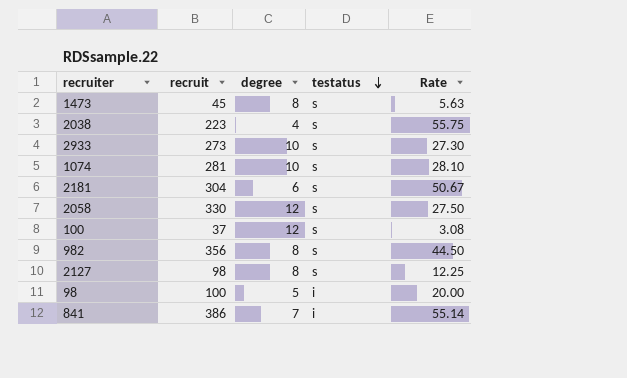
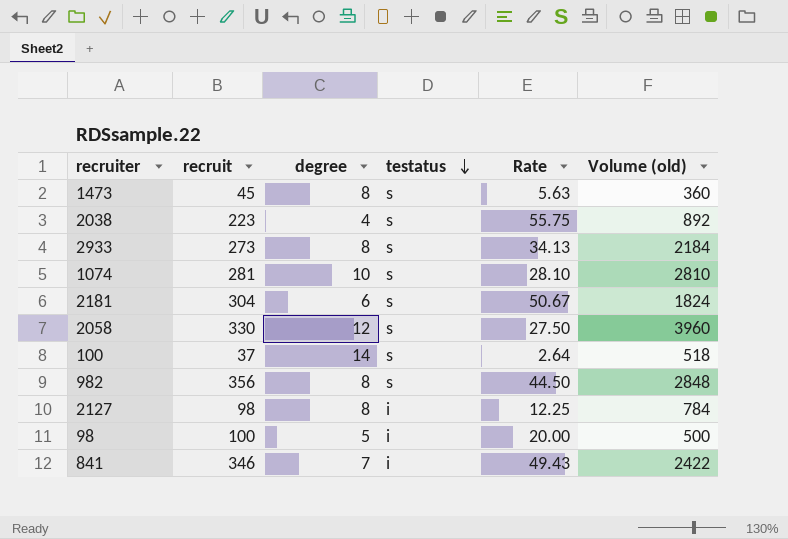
column Volume (old) | formula: none -> [recruit] * [degree]
2933 | degree: 10 -> 8
2933 | Rate: 27.30 -> 34.13
100 | degree: 12 -> 14
100 | Rate: 3.08 -> 2.64
2127 | testatus: s -> i
841 | recruit: 386 -> 346
841 | Rate: 55.14 -> 49.43

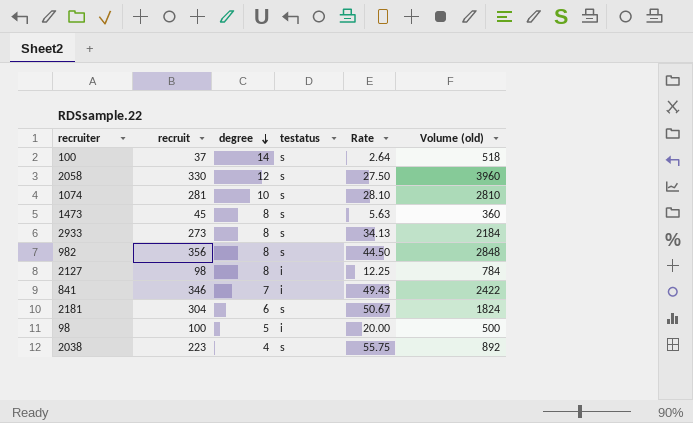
row order: testatus descending -> degree descending

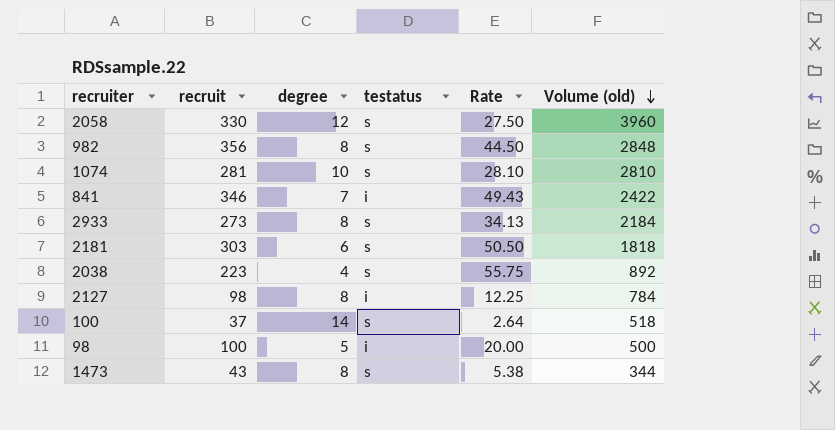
row order: degree descending -> Volume (old) descending
2181 | recruit: 304 -> 303
2181 | Rate: 50.67 -> 50.50
2181 | Volume (old): 1824 -> 1818
1473 | recruit: 45 -> 43
1473 | Rate: 5.63 -> 5.38
1473 | Volume (old): 360 -> 344

